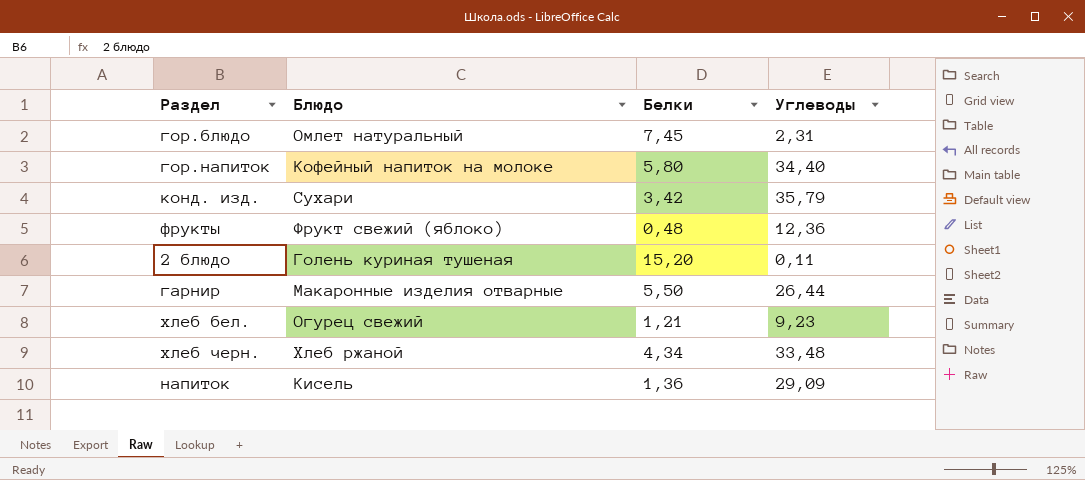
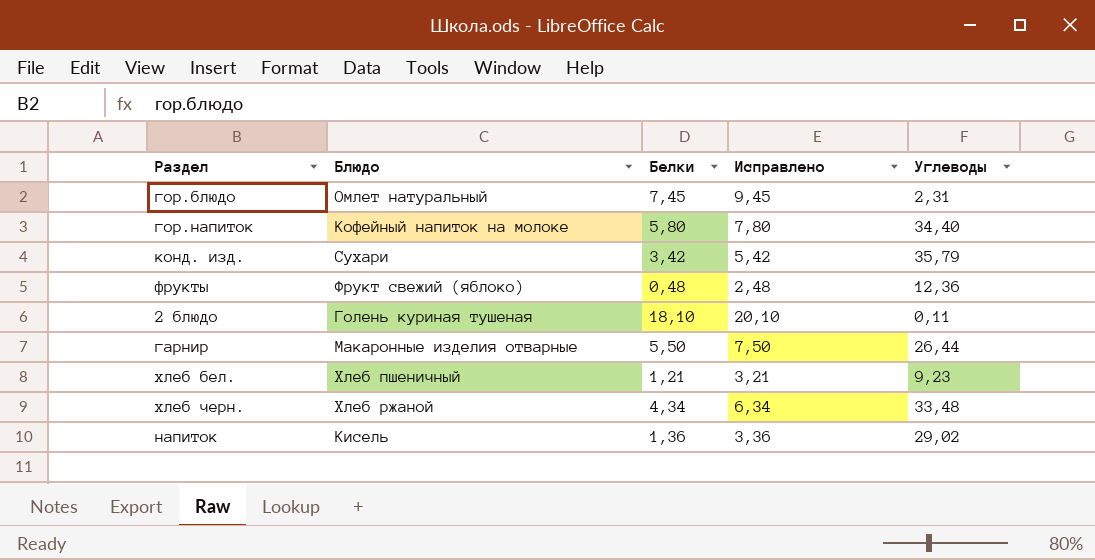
column Исправлено | formula: none -> [Белки] + 2
2 блюдо | Белки: 15,20 -> 18,10
хлеб бел. | Блюдо: Огурец свежий -> Хлеб пшеничный
напиток | Углеводы: 29,09 -> 29,02

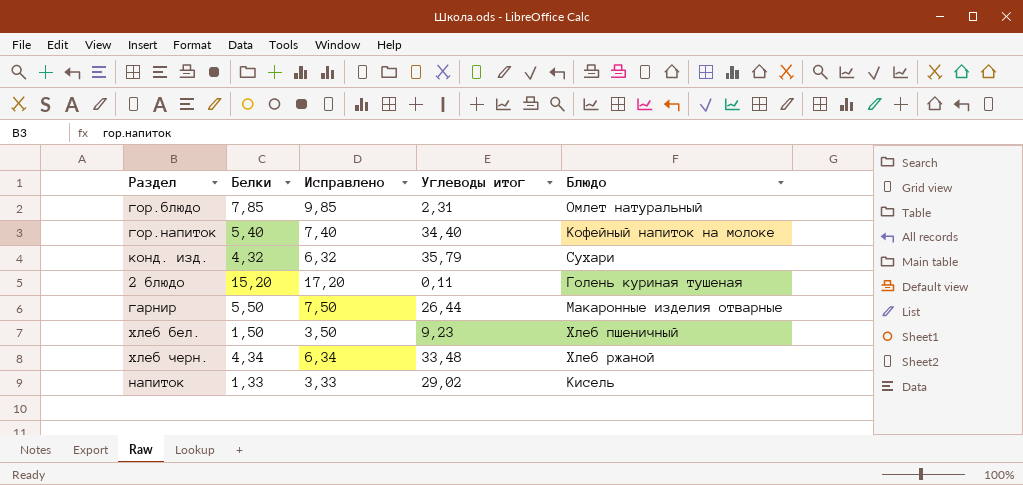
column name: Углеводы -> Углеводы итог
column Блюдо | position: 2 -> 5
row фрукты: Фрукт свежий (яблоко) | 0,48 | 2,48 | 12,36 -> none
гор.блюдо | Белки: 7,45 -> 7,85
гор.блюдо | Исправлено: 9,45 -> 9,85
гор.напиток | Белки: 5,80 -> 5,40
гор.напиток | Исправлено: 7,80 -> 7,40
конд. изд. | Белки: 3,42 -> 4,32
конд. изд. | Исправлено: 5,42 -> 6,32
2 блюдо | Белки: 18,10 -> 15,20
2 блюдо | Исправлено: 20,10 -> 17,20
хлеб бел. | Белки: 1,21 -> 1,50
хлеб бел. | Исправлено: 3,21 -> 3,50
напиток | Белки: 1,36 -> 1,33
напиток | Исправлено: 3,36 -> 3,33

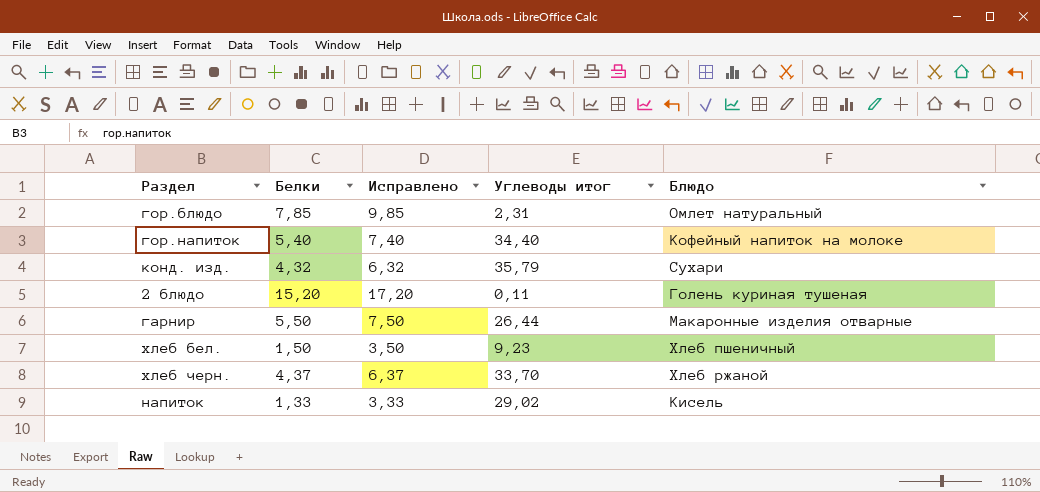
хлеб черн. | Белки: 4,34 -> 4,37
хлеб черн. | Исправлено: 6,34 -> 6,37
хлеб черн. | Углеводы итог: 33,48 -> 33,70

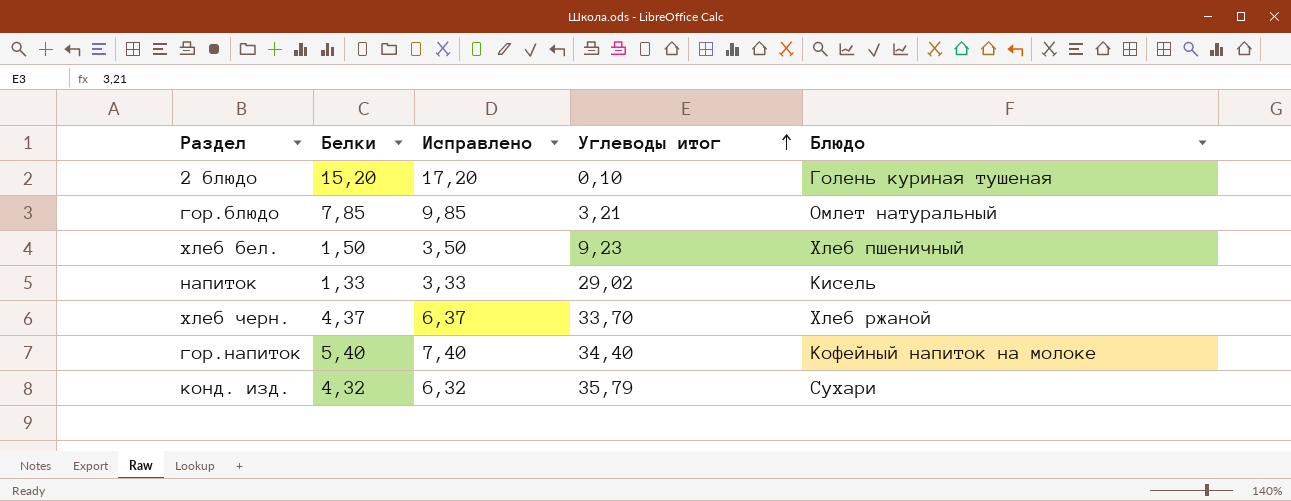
row order: none -> Углеводы итог ascending
row гарнир: 5,50 | 7,50 | 26,44 | Макаронные изделия отварные -> none
2 блюдо | Углеводы итог: 0,11 -> 0,10
гор.блюдо | Углеводы итог: 2,31 -> 3,21

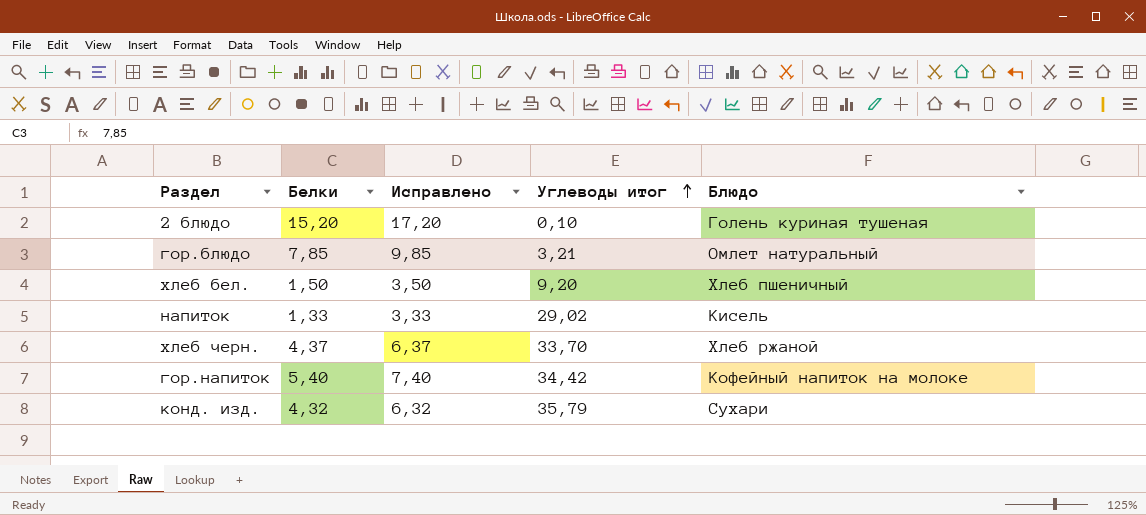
хлеб бел. | Углеводы итог: 9,23 -> 9,20
гор.напиток | Углеводы итог: 34,40 -> 34,42

